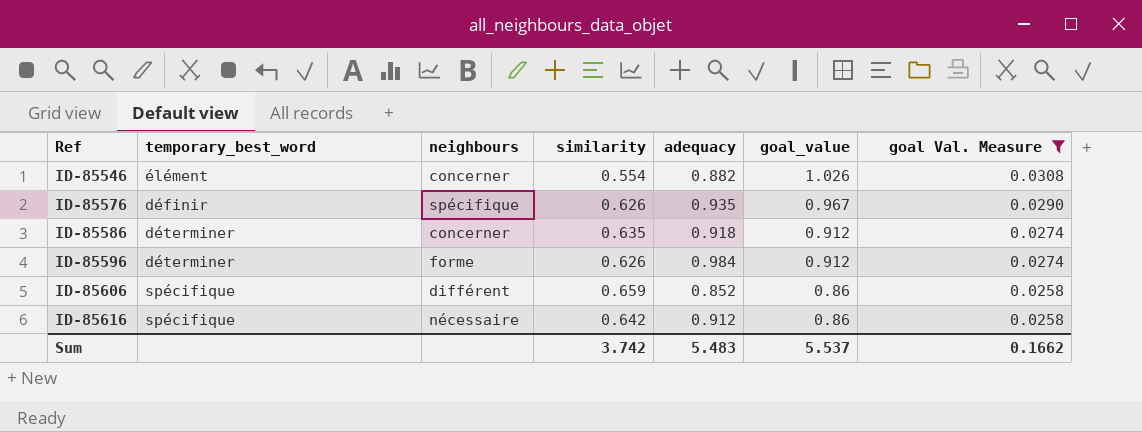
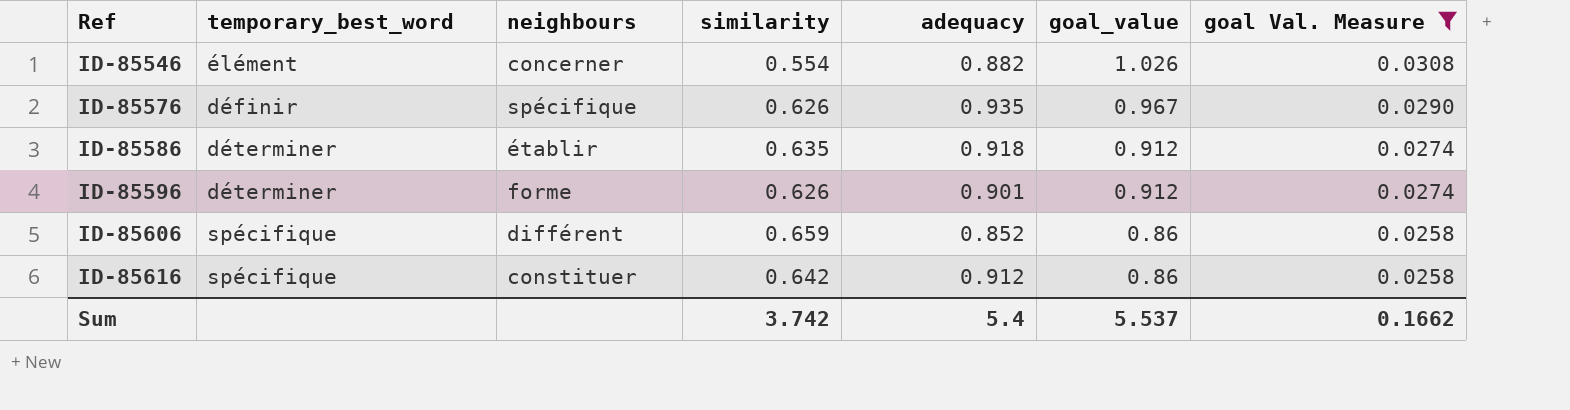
ID-85586 | neighbours: concerner -> établir
ID-85596 | adequacy: 0.984 -> 0.901
ID-85616 | neighbours: nécessaire -> constituer
Sum | adequacy: 5.483 -> 5.4

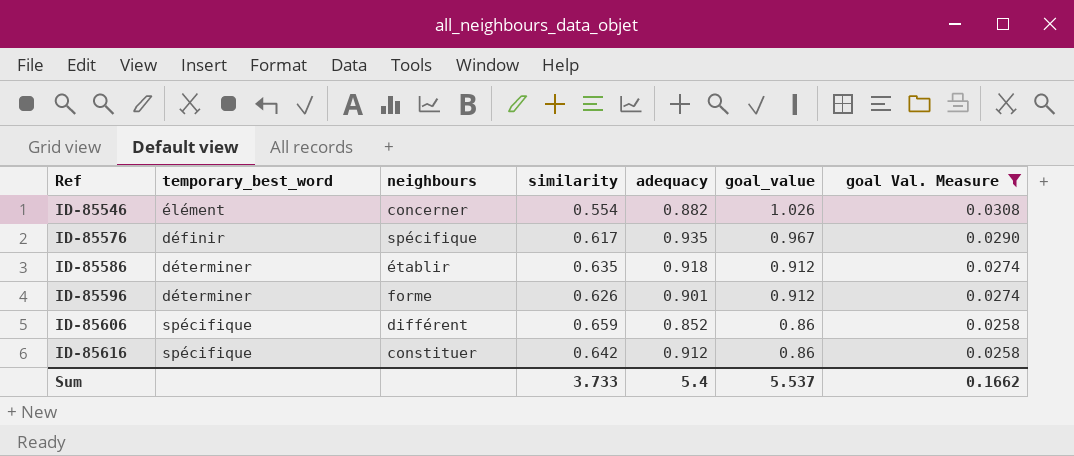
ID-85576 | similarity: 0.626 -> 0.617
Sum | similarity: 3.742 -> 3.733

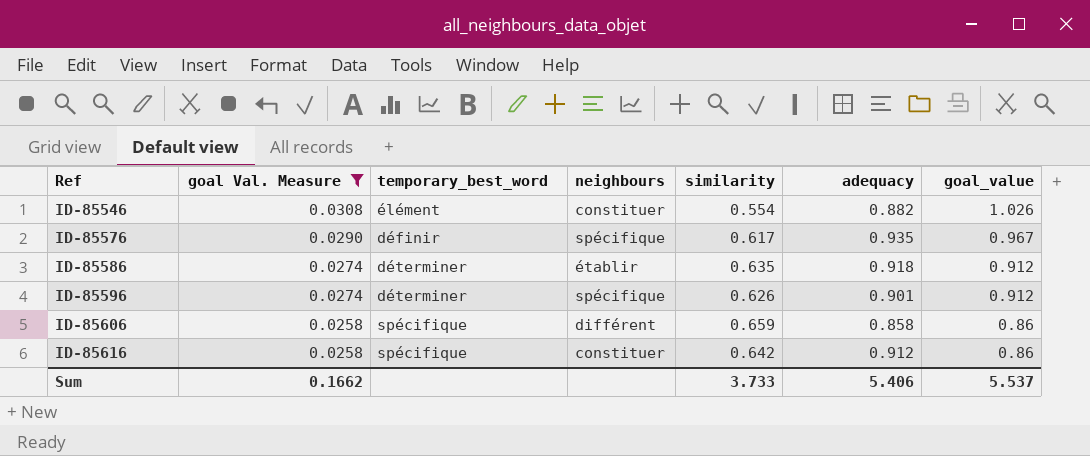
column goal Val. Measure | position: 7 -> 2
ID-85546 | neighbours: concerner -> constituer
ID-85596 | neighbours: forme -> spécifique
ID-85606 | adequacy: 0.852 -> 0.858
Sum | adequacy: 5.4 -> 5.406

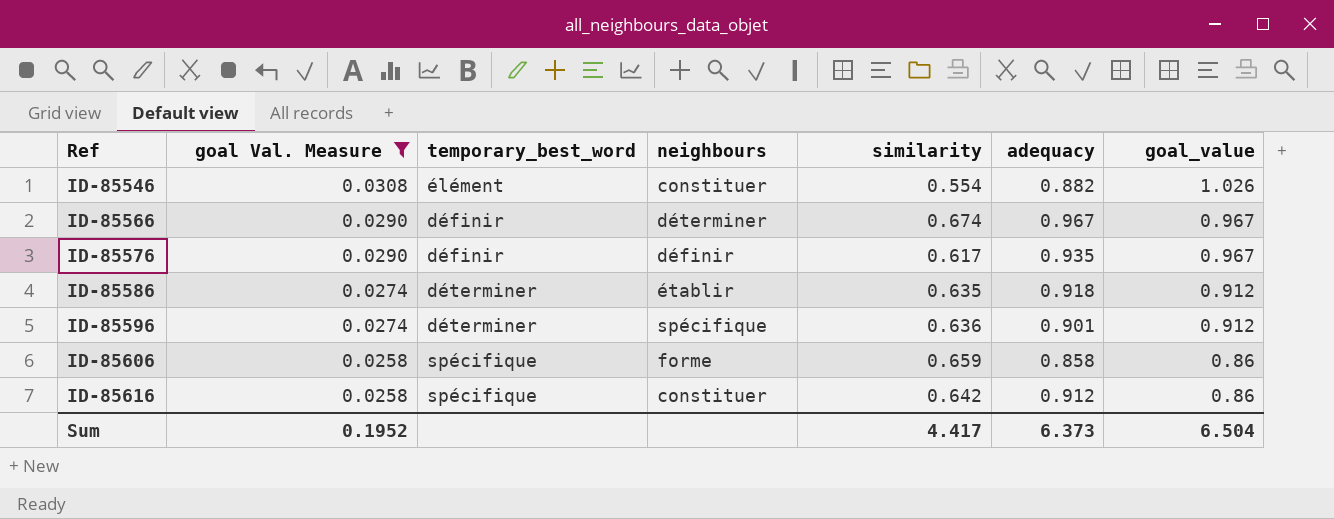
row ID-85566: none -> 0.0290 | définir | déterminer | 0.674 | 0.967 | 0.967
ID-85576 | neighbours: spécifique -> définir
ID-85596 | similarity: 0.626 -> 0.636
ID-85606 | neighbours: différent -> forme
Sum | goal Val. Measure: 0.1662 -> 0.1952
Sum | similarity: 3.733 -> 4.417
Sum | adequacy: 5.406 -> 6.373
Sum | goal_value: 5.537 -> 6.504

